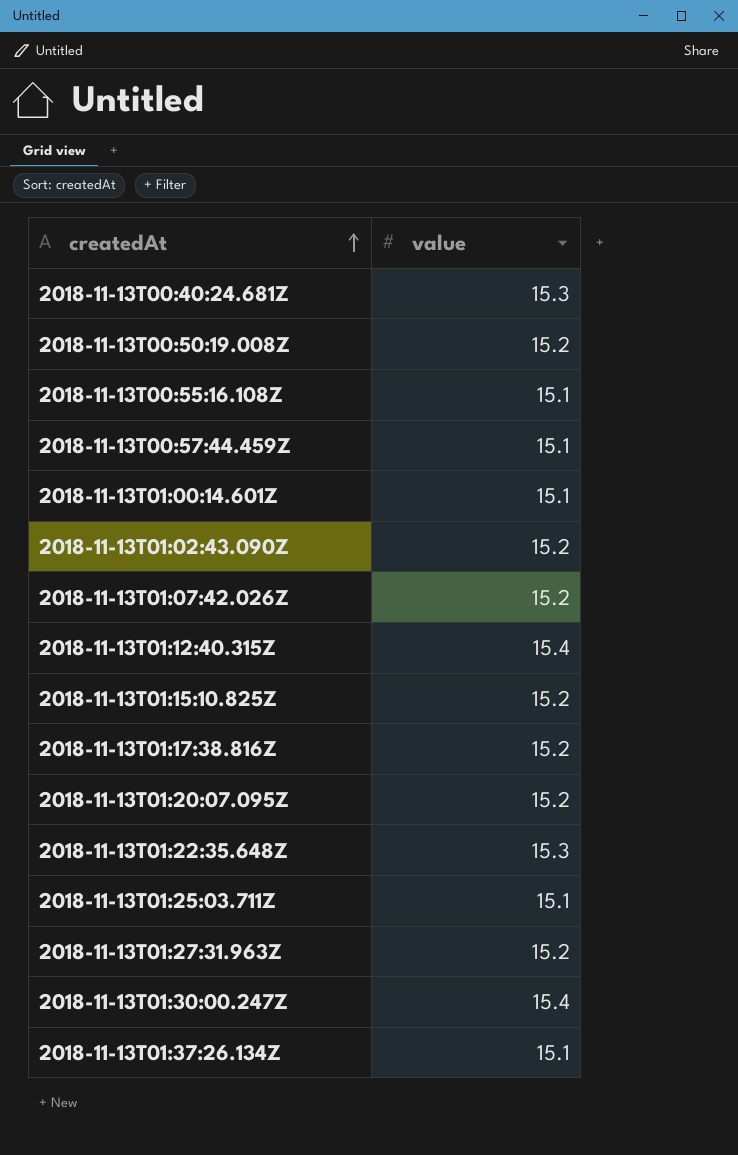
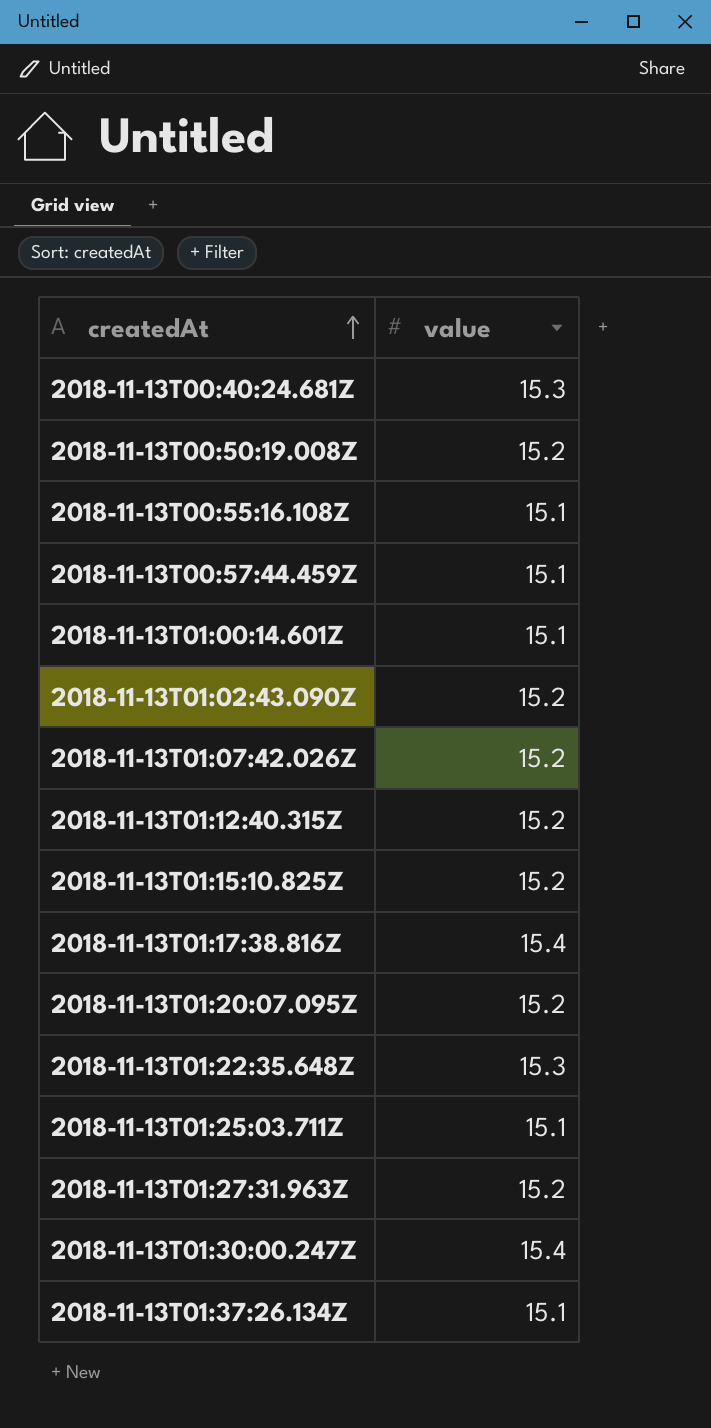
2018-11-13T01:12:40.315Z | value: 15.4 -> 15.2
2018-11-13T01:17:38.816Z | value: 15.2 -> 15.4

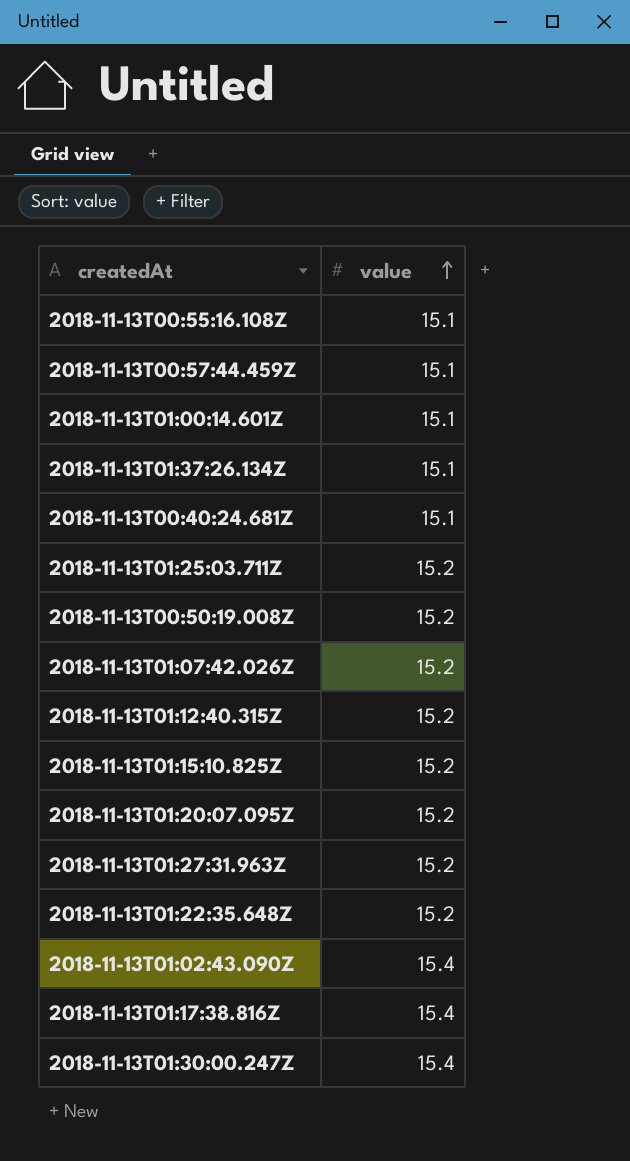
row order: createdAt ascending -> value ascending
2018-11-13T00:40:24.681Z | value: 15.3 -> 15.1
2018-11-13T01:25:03.711Z | value: 15.1 -> 15.2
2018-11-13T01:22:35.648Z | value: 15.3 -> 15.2
2018-11-13T01:02:43.090Z | value: 15.2 -> 15.4

